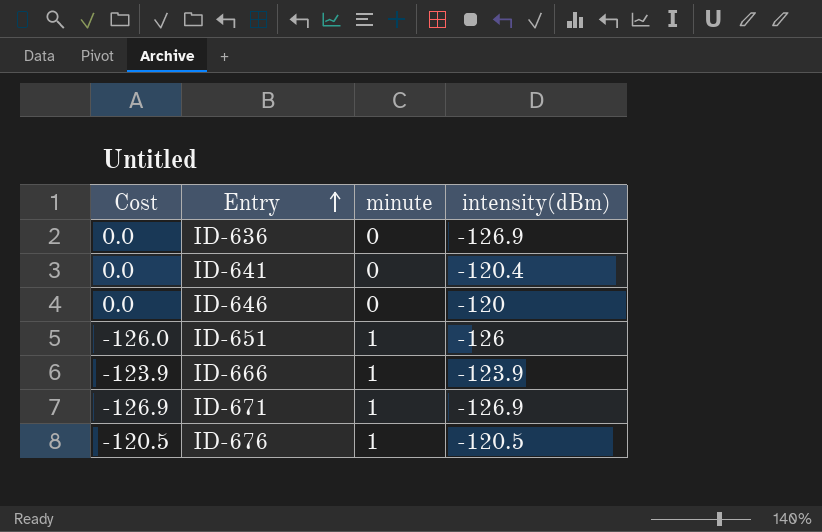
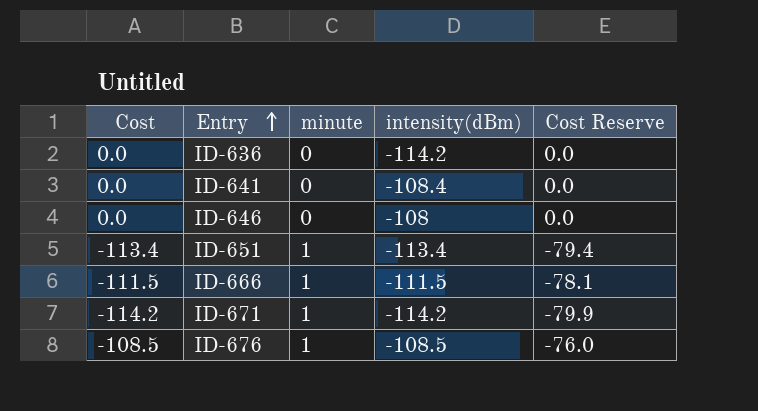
column Cost Reserve | formula: none -> [Cost] * 0.7
ID-636 | intensity(dBm): -126.9 -> -114.2
ID-641 | intensity(dBm): -120.4 -> -108.4
ID-646 | intensity(dBm): -120 -> -108
ID-651 | Cost: -126.0 -> -113.4
ID-651 | intensity(dBm): -126 -> -113.4
ID-666 | Cost: -123.9 -> -111.5
ID-666 | intensity(dBm): -123.9 -> -111.5
ID-671 | Cost: -126.9 -> -114.2
ID-671 | intensity(dBm): -126.9 -> -114.2
ID-676 | Cost: -120.5 -> -108.5
ID-676 | intensity(dBm): -120.5 -> -108.5

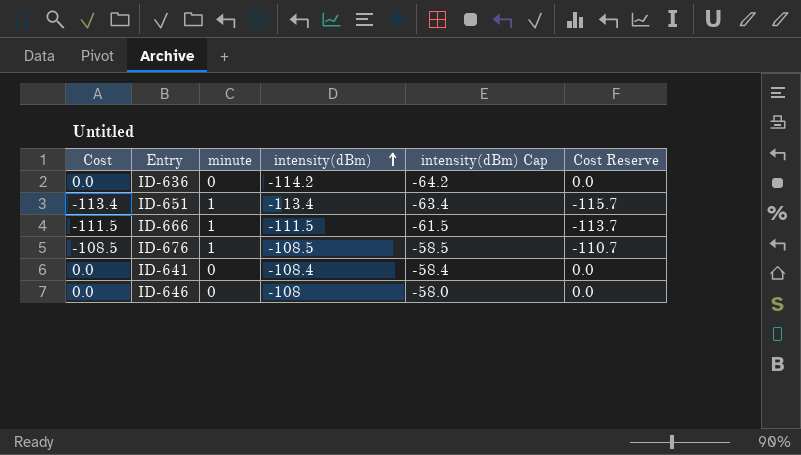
row order: Entry ascending -> intensity(dBm) ascending
column intensity(dBm) Cap | formula: none -> [intensity(dBm)] + 50
column Cost Reserve | formula: [Cost] * 0.7 -> [Cost] * 1.02
row ID-671: -114.2 | 1 | -114.2 | -79.9 -> none

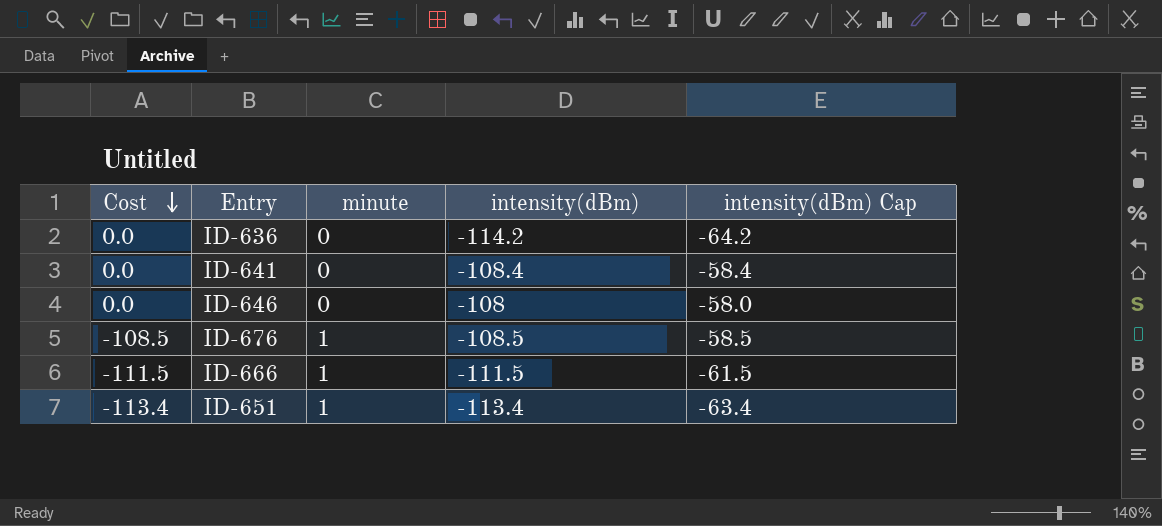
row order: intensity(dBm) ascending -> Cost descending
column Cost Reserve | formula: [Cost] * 1.02 -> none

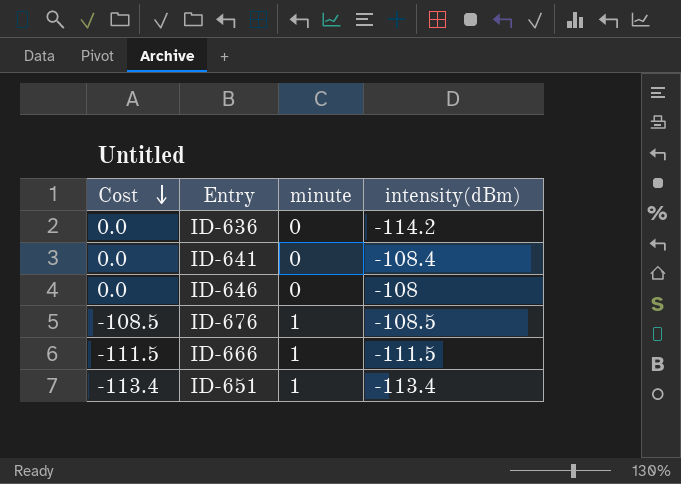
column intensity(dBm) Cap | formula: [intensity(dBm)] + 50 -> none

